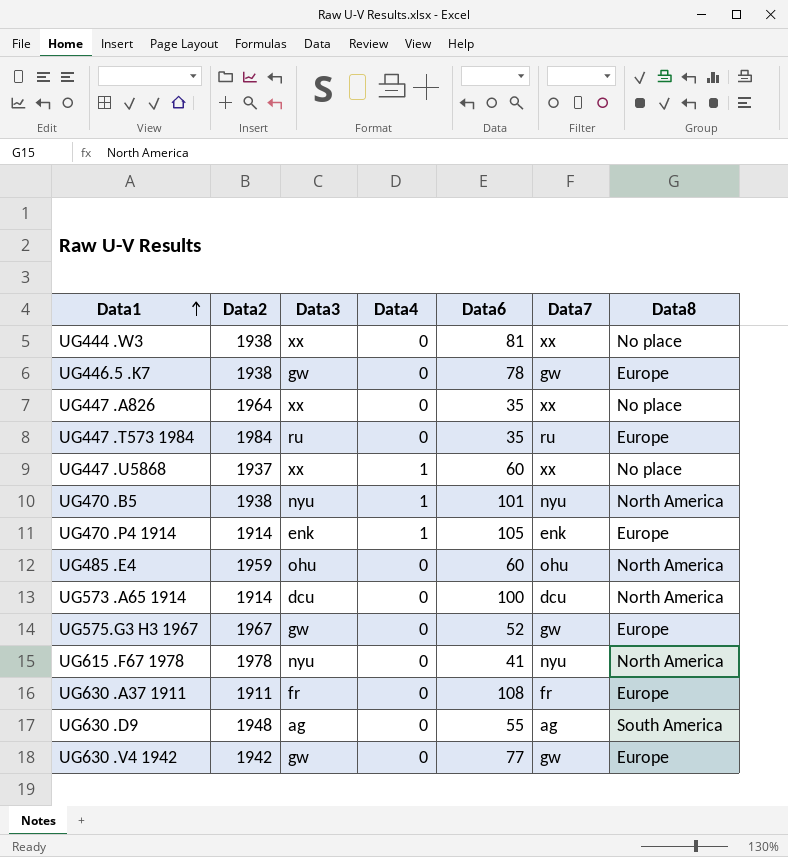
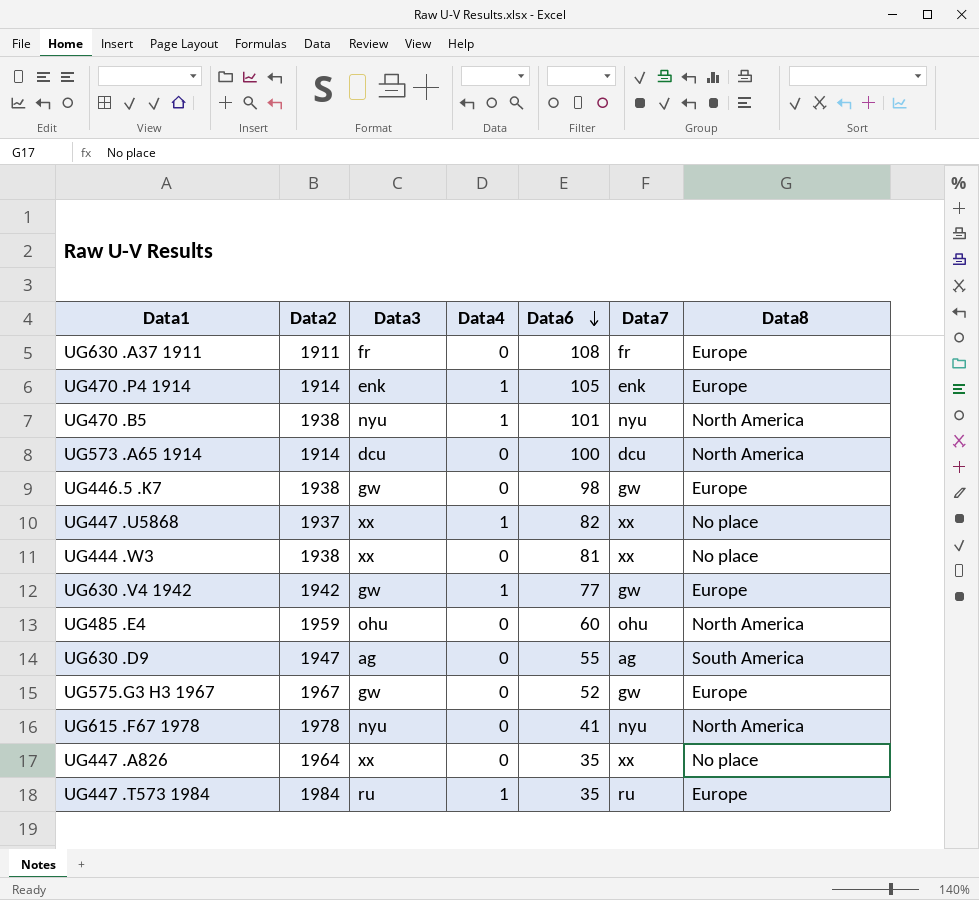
row order: Data1 ascending -> Data6 descending
UG446.5 .K7 | Data6: 78 -> 98
UG447 .U5868 | Data6: 60 -> 82
UG630 .V4 1942 | Data4: 0 -> 1
UG630 .D9 | Data2: 1948 -> 1947
UG447 .T573 1984 | Data4: 0 -> 1

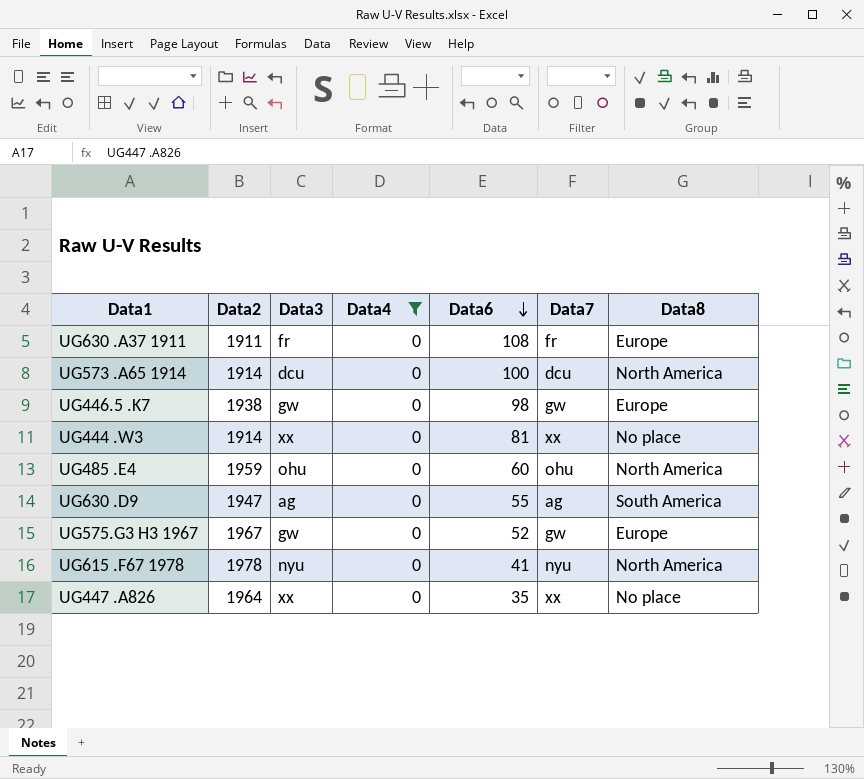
filter: none -> Data4 = 0
UG444 .W3 | Data2: 1938 -> 1914

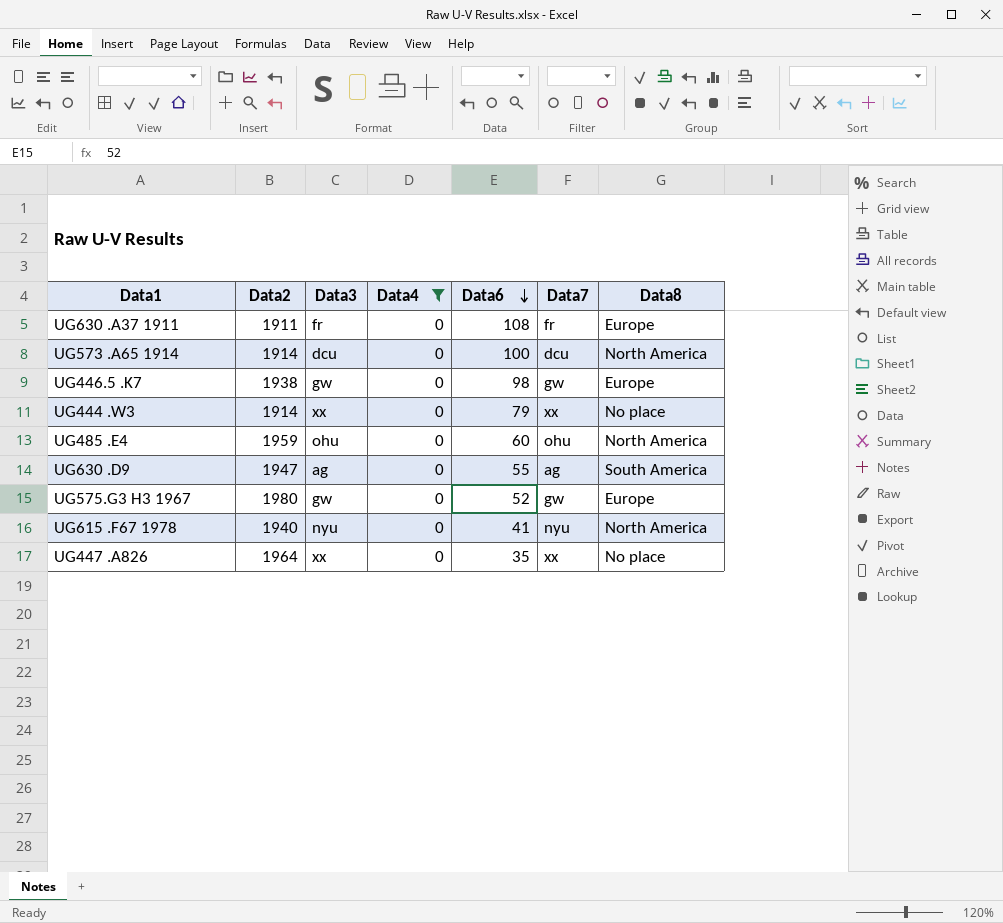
UG444 .W3 | Data6: 81 -> 79
UG575.G3 H3 1967 | Data2: 1967 -> 1980
UG615 .F67 1978 | Data2: 1978 -> 1940

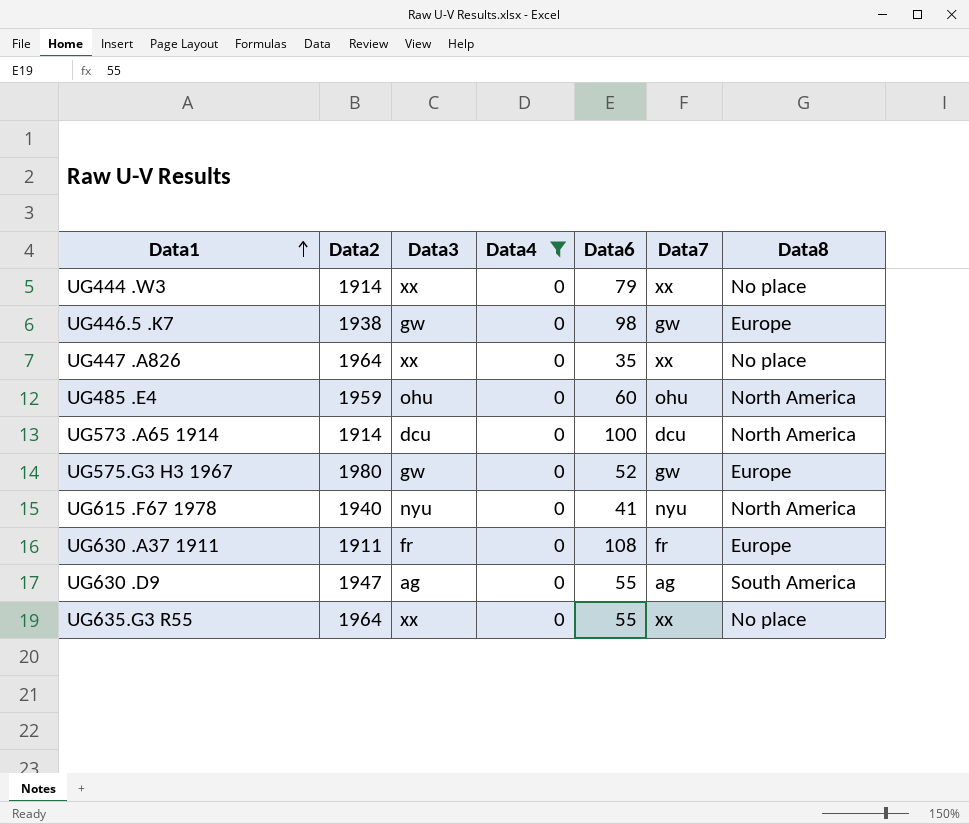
row order: Data6 descending -> Data1 ascending
row UG635.G3 R55: none -> 1964 | xx | 0 | 55 | xx | No place

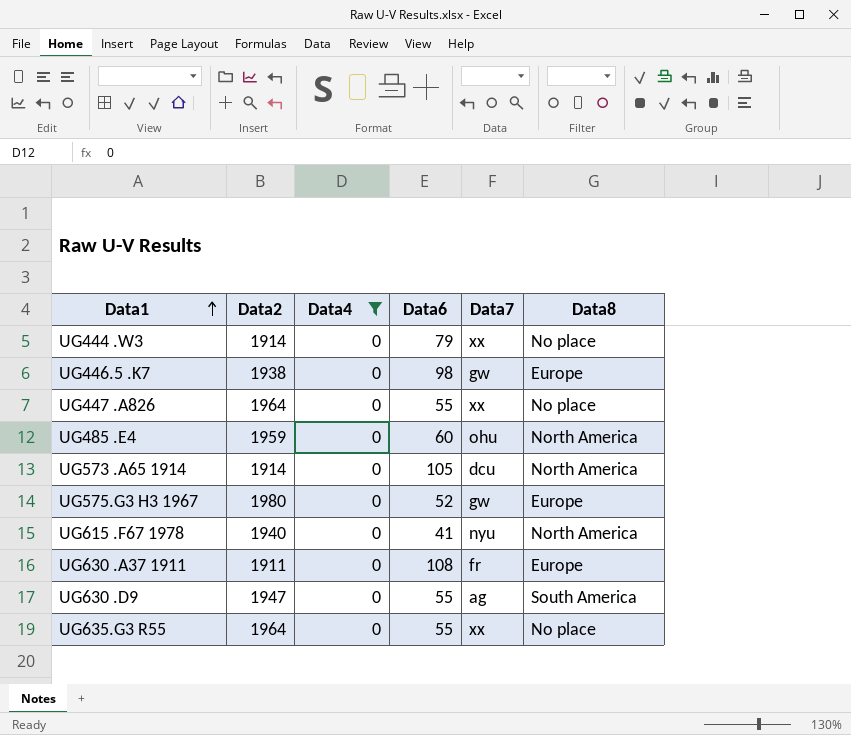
column Data3 | position: 3 -> none
UG447 .A826 | Data6: 35 -> 55
UG573 .A65 1914 | Data6: 100 -> 105

